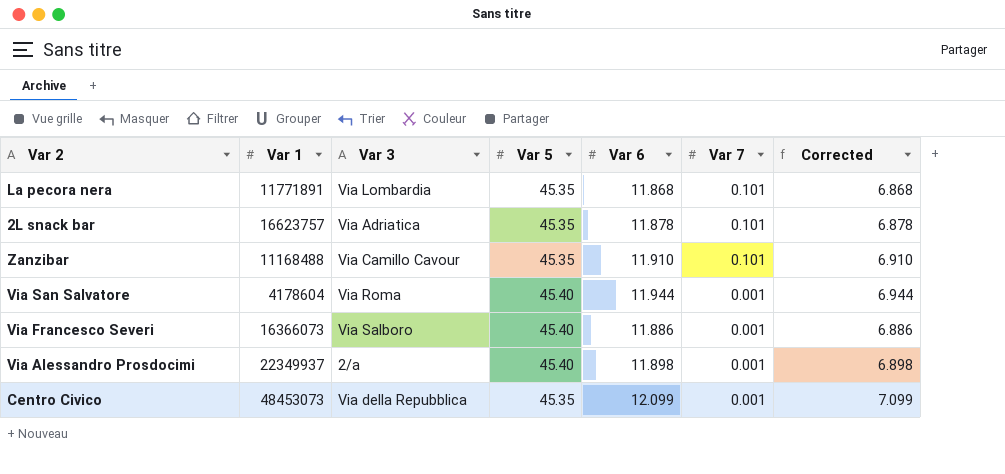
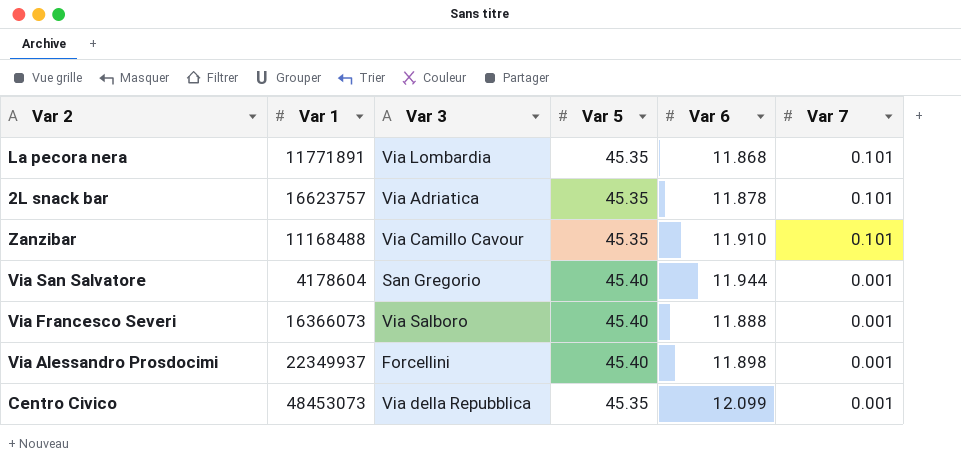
column Corrected | formula: [Var 6] - 5 -> none
Via San Salvatore | Var 3: Via Roma -> San Gregorio
Via Francesco Severi | Var 6: 11.886 -> 11.888
Via Alessandro Prosdocimi | Var 3: 2/a -> Forcellini

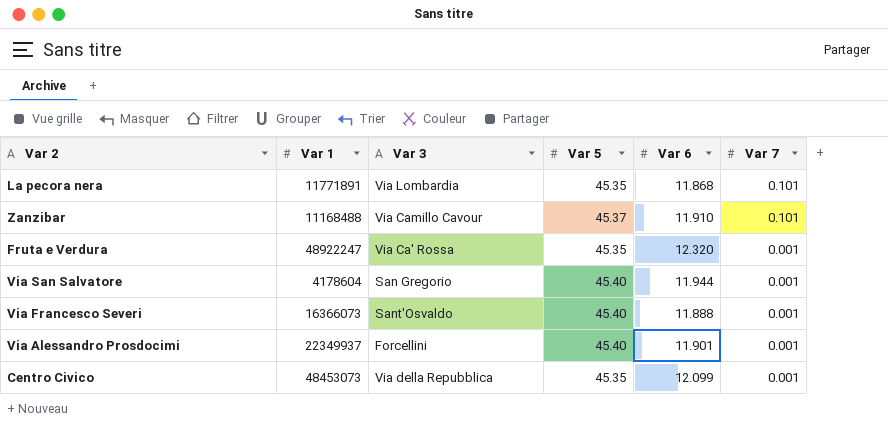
row 2L snack bar: 16623757 | Via Adriatica | 45.35 | 11.878 | 0.101 -> none
Zanzibar | Var 5: 45.35 -> 45.37
row Fruta e Verdura: none -> 48922247 | Via Ca' Rossa | 45.35 | 12.320 | 0.001
Via Francesco Severi | Var 3: Via Salboro -> Sant'Osvaldo
Via Alessandro Prosdocimi | Var 6: 11.898 -> 11.901

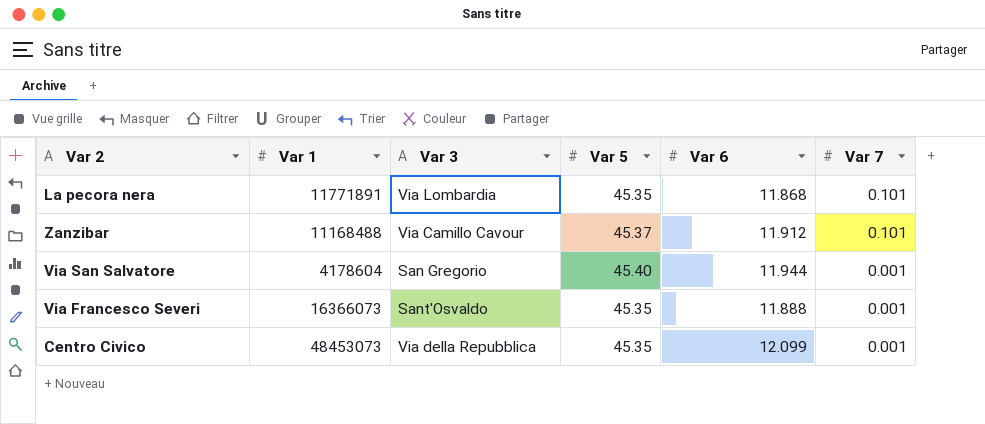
row Fruta e Verdura: 48922247 | Via Ca' Rossa | 45.35 | 12.320 | 0.001 -> none
row Via Alessandro Prosdocimi: 22349937 | Forcellini | 45.40 | 11.901 | 0.001 -> none
Zanzibar | Var 6: 11.910 -> 11.912
Via Francesco Severi | Var 5: 45.40 -> 45.35

